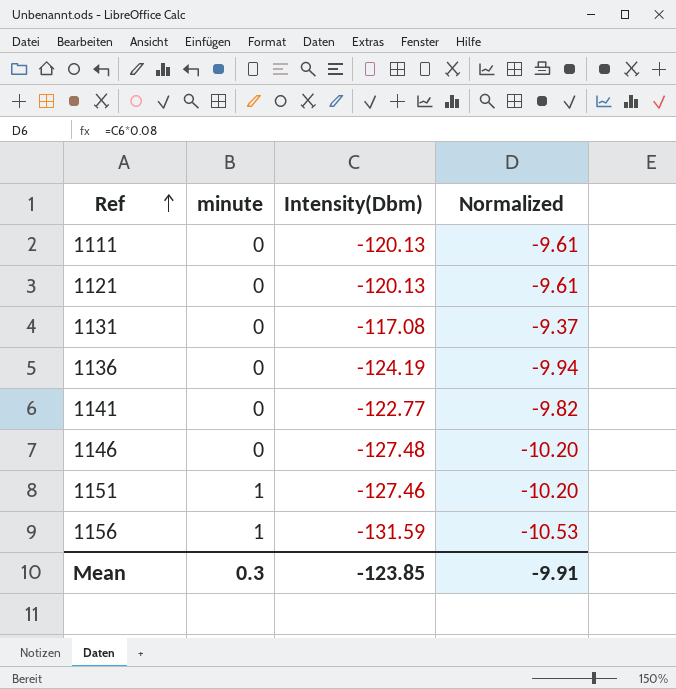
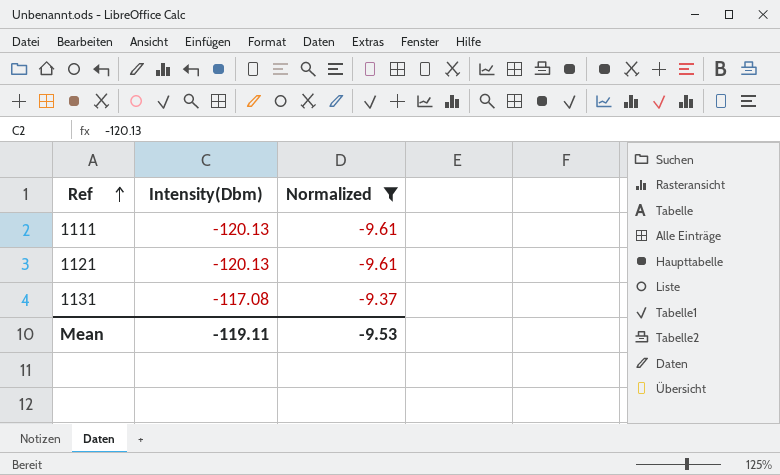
filter: none -> Normalized >= -9.61
column minute | position: 2 -> none
Mean | Intensity(Dbm): -123.85 -> -119.11
Mean | Normalized: -9.91 -> -9.53

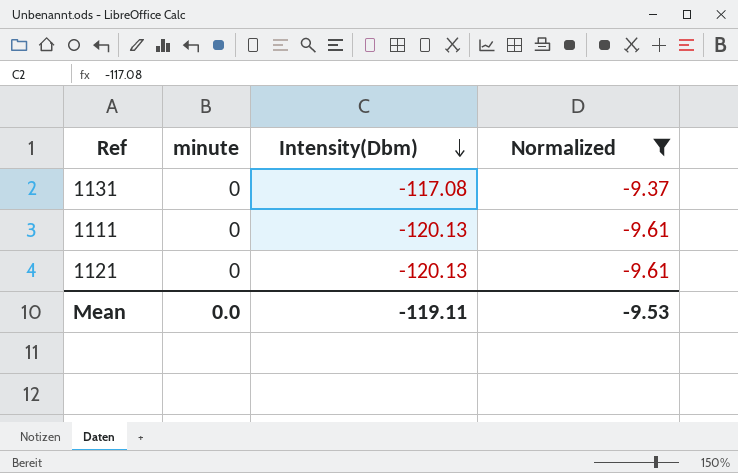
row order: Ref ascending -> Intensity(Dbm) descending
column minute | position: none -> 2

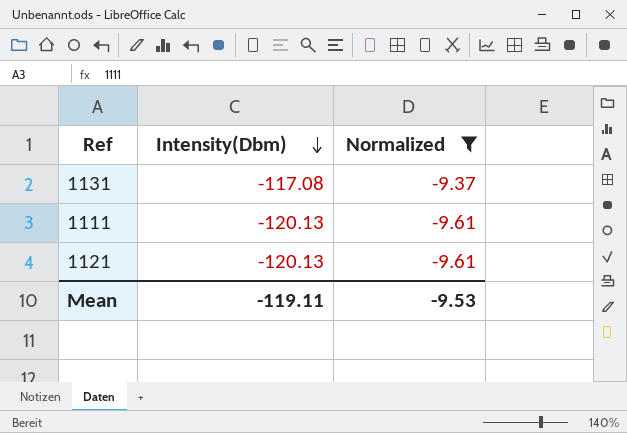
column minute | position: 2 -> none

